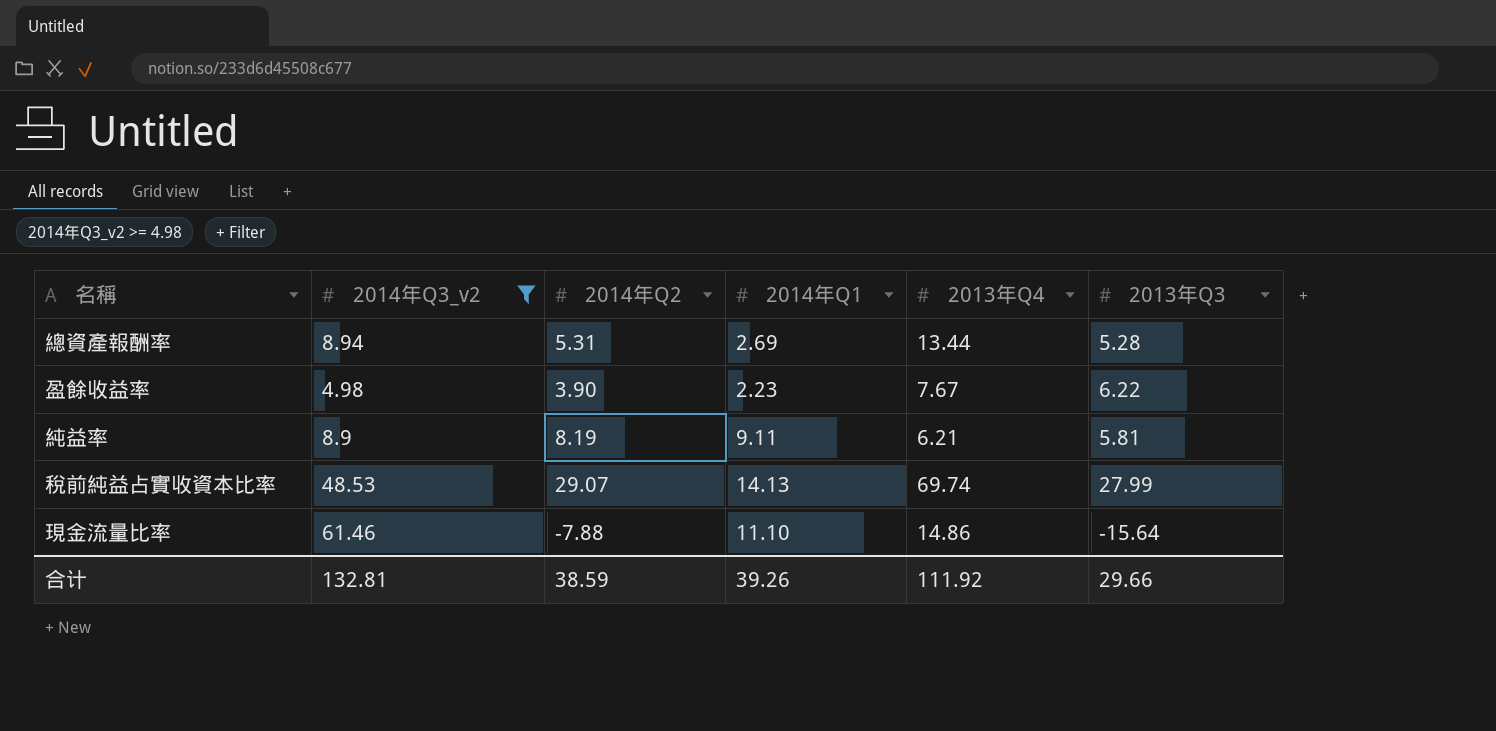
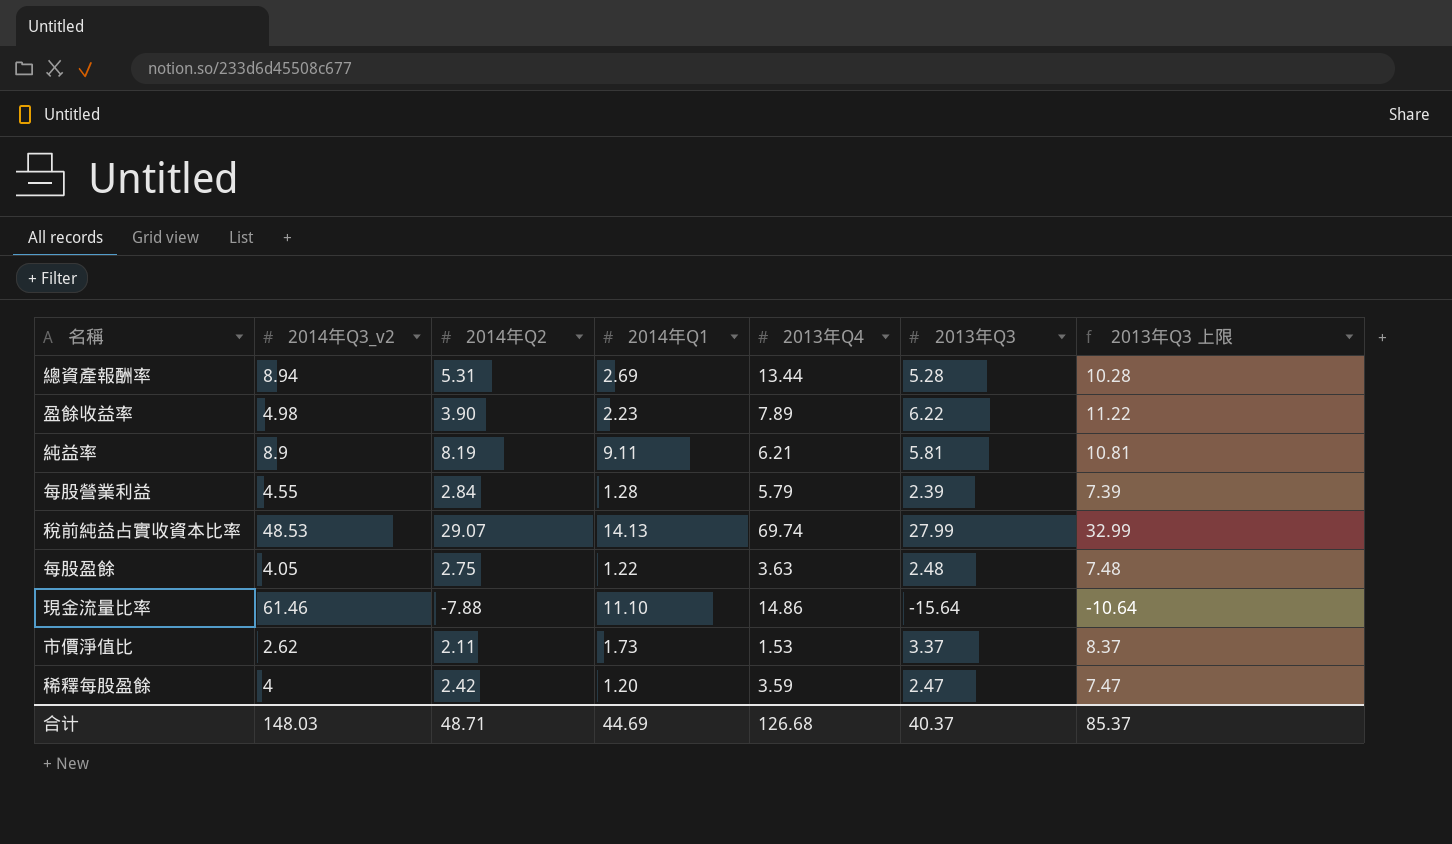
filter: 2014年Q3_v2 >= 4.98 -> none
column 2013年Q3 上限 | formula: none -> [2013年Q3] + 5
盈餘收益率 | 2013年Q4: 7.67 -> 7.89
合计 | 2014年Q3_v2: 132.81 -> 148.03
合计 | 2014年Q2: 38.59 -> 48.71
合计 | 2014年Q1: 39.26 -> 44.69
合计 | 2013年Q4: 111.92 -> 126.68
合计 | 2013年Q3: 29.66 -> 40.37

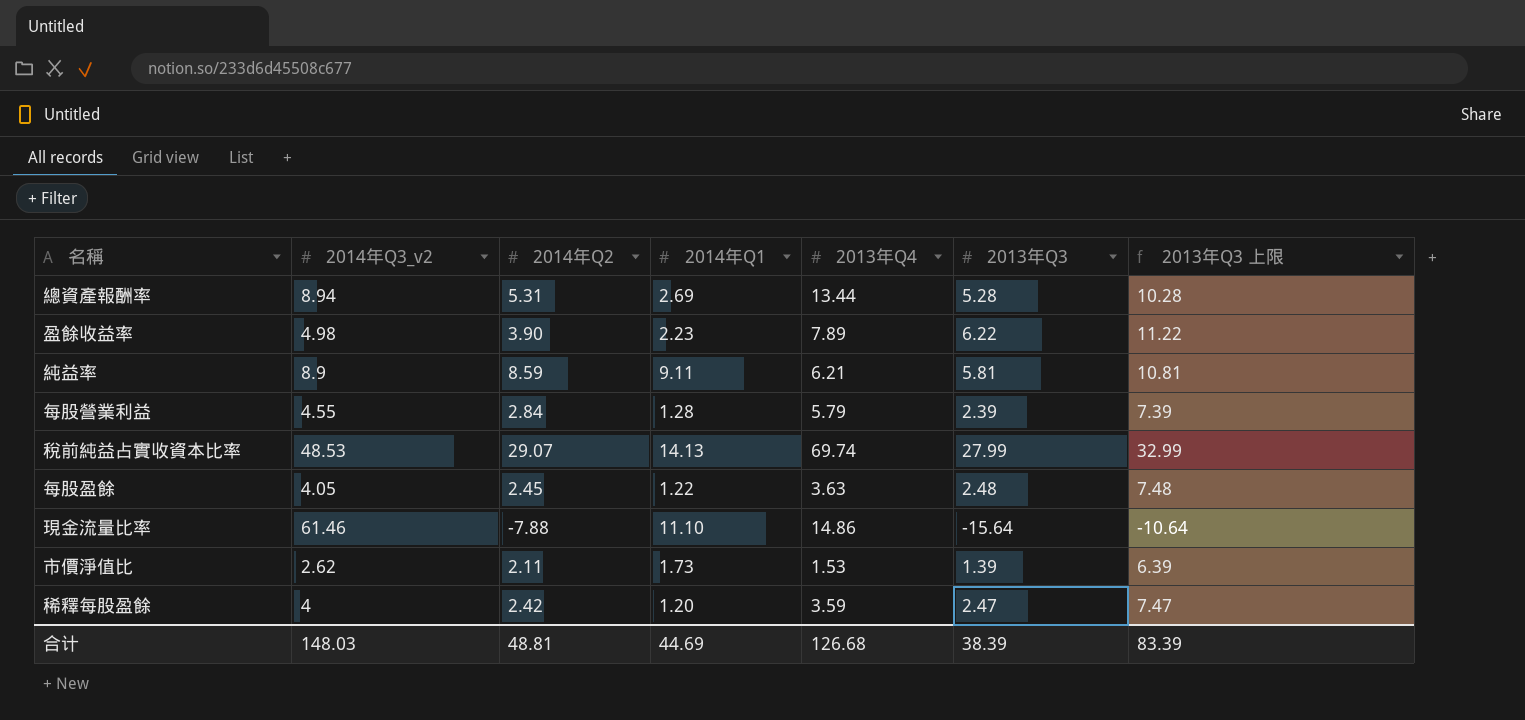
純益率 | 2014年Q2: 8.19 -> 8.59
每股盈餘 | 2014年Q2: 2.75 -> 2.45
市價淨值比 | 2013年Q3: 3.37 -> 1.39
市價淨值比 | 2013年Q3 上限: 8.37 -> 6.39
合计 | 2014年Q2: 48.71 -> 48.81
合计 | 2013年Q3: 40.37 -> 38.39
合计 | 2013年Q3 上限: 85.37 -> 83.39

